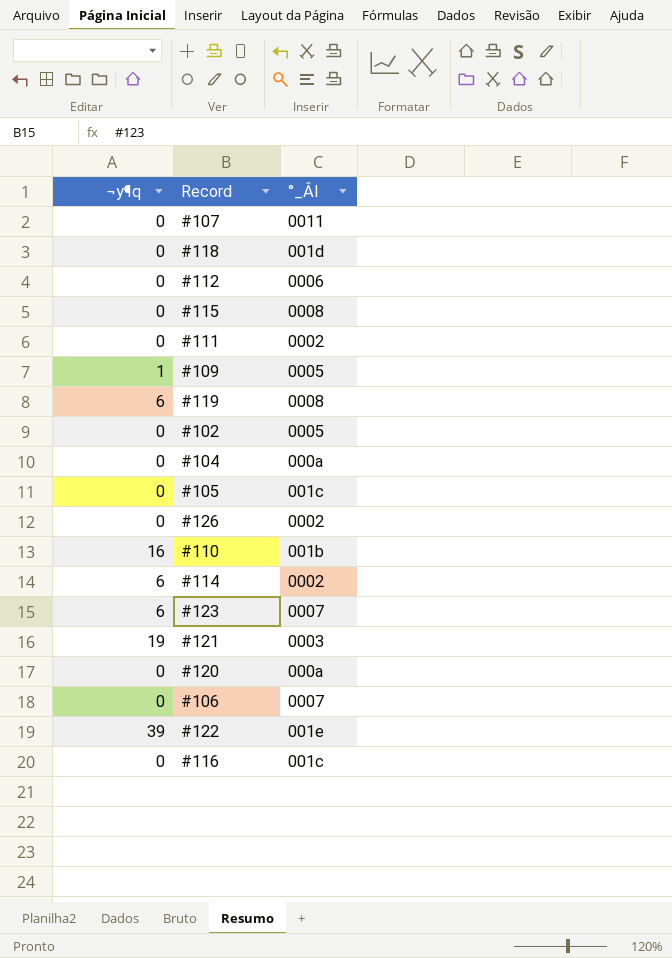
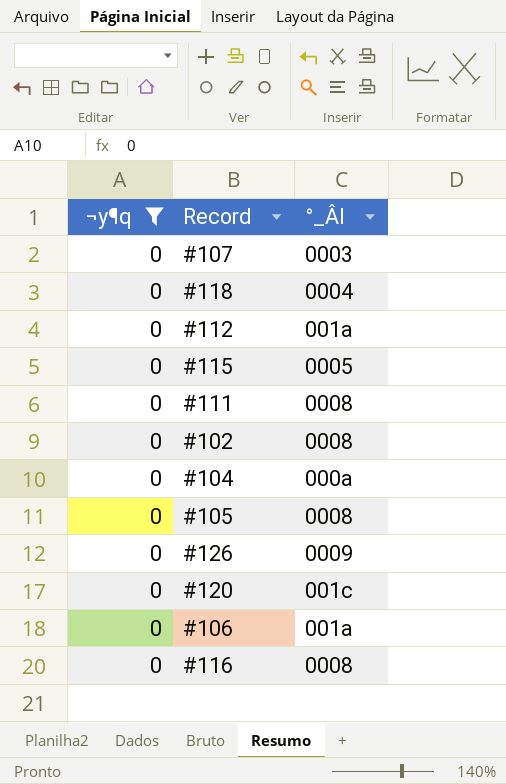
filter: none -> ¬y¶q = 0
#107 | °_ÂI: 0011 -> 0003
#118 | °_ÂI: 001d -> 0004
#112 | °_ÂI: 0006 -> 001a
#115 | °_ÂI: 0008 -> 0005
#111 | °_ÂI: 0002 -> 0008
#102 | °_ÂI: 0005 -> 0008
#105 | °_ÂI: 001c -> 0008
#126 | °_ÂI: 0002 -> 0009
#120 | °_ÂI: 000a -> 001c
#106 | °_ÂI: 0007 -> 001a
#116 | °_ÂI: 001c -> 0008

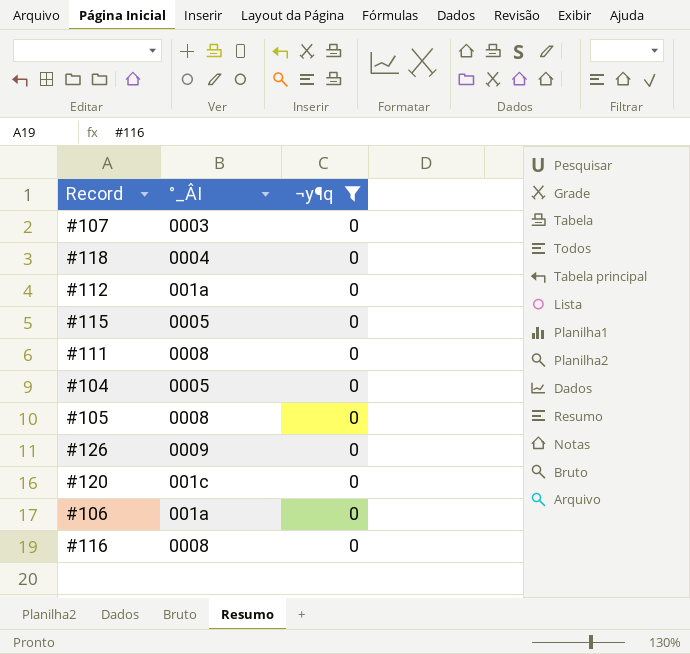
column ¬y¶q | position: 1 -> 3
row #102: 0 | 0008 -> none
#104 | °_ÂI: 000a -> 0005

